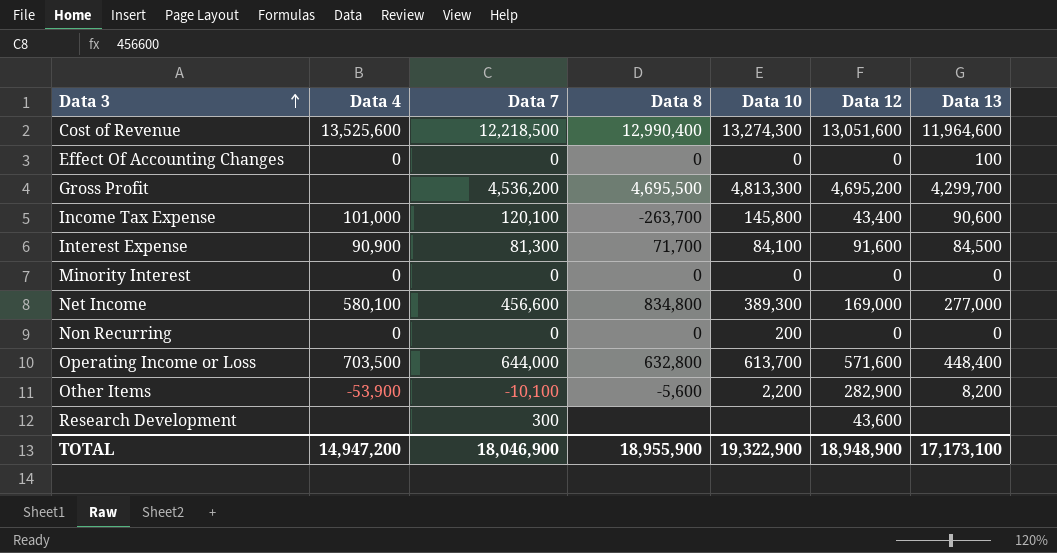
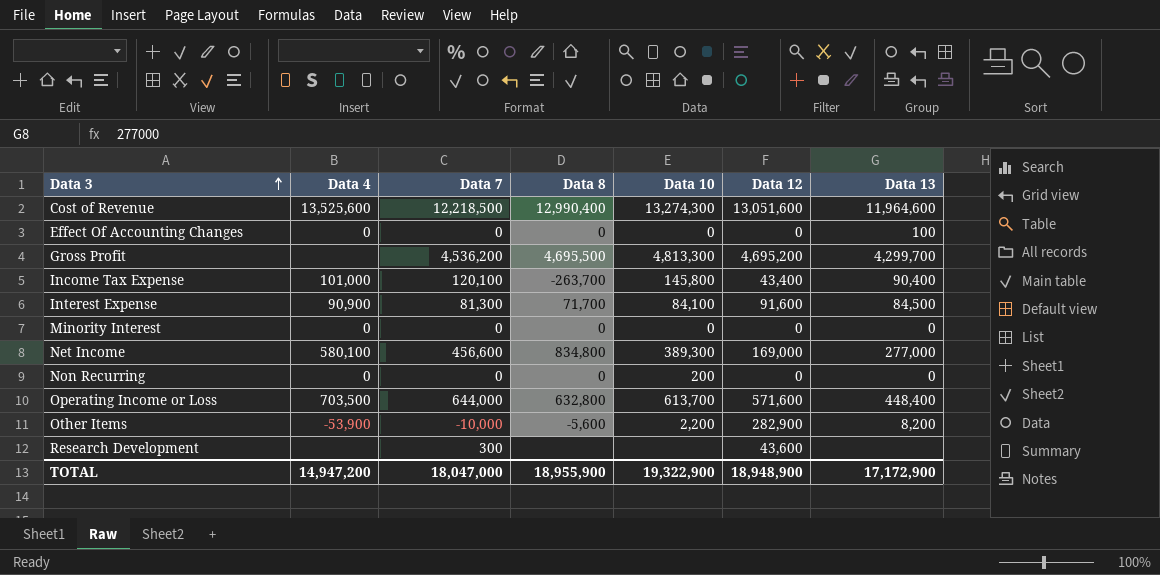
Income Tax Expense | Data 13: 90,600 -> 90,400
Other Items | Data 7: -10,100 -> -10,000
TOTAL | Data 7: 18,046,900 -> 18,047,000
TOTAL | Data 13: 17,173,100 -> 17,172,900

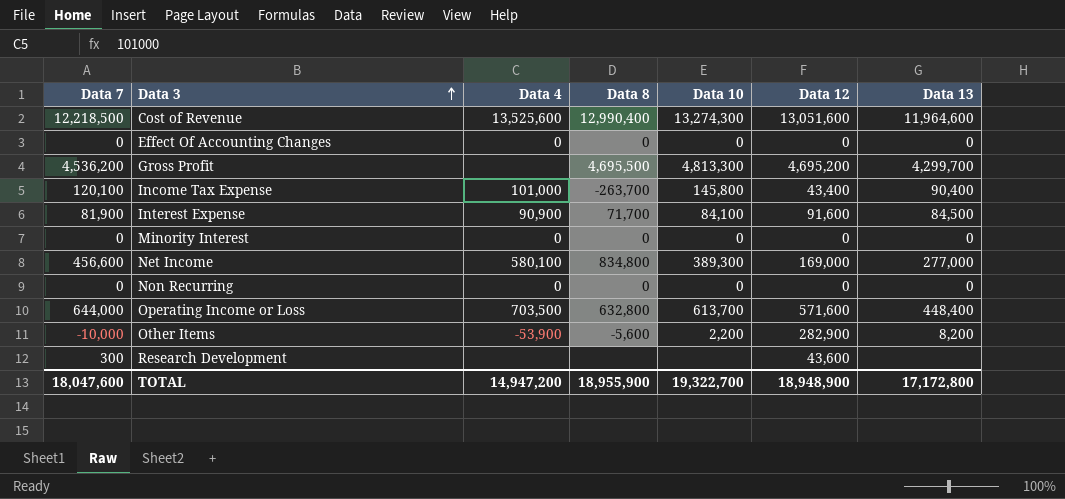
column Data 7 | position: 3 -> 1
Effect Of Accounting Changes | Data 13: 100 -> 0
Interest Expense | Data 7: 81,300 -> 81,900
Non Recurring | Data 10: 200 -> 0
TOTAL | Data 7: 18,047,000 -> 18,047,600
TOTAL | Data 10: 19,322,900 -> 19,322,700
TOTAL | Data 13: 17,172,900 -> 17,172,800

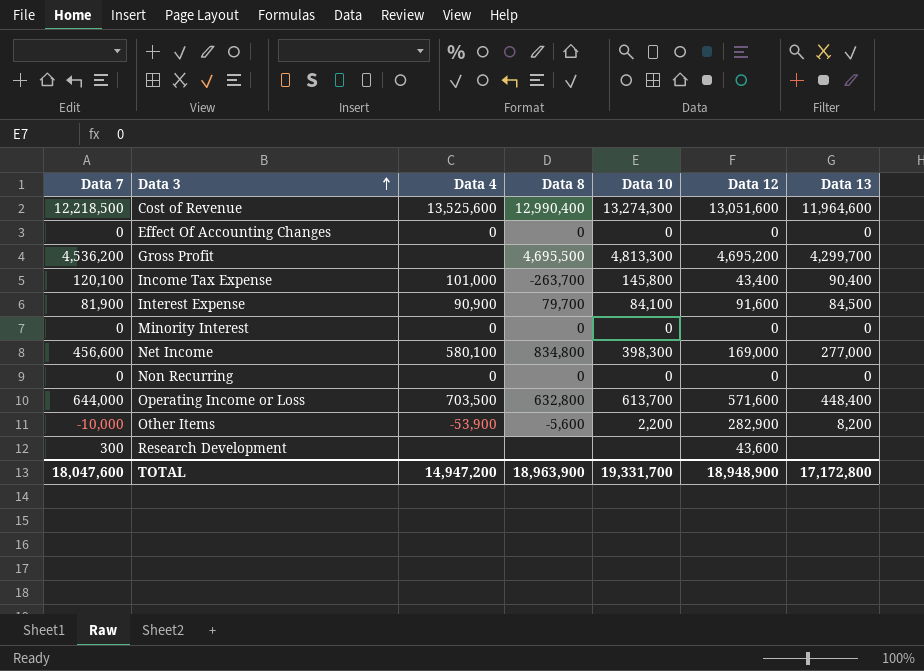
Interest Expense | Data 8: 71,700 -> 79,700
Net Income | Data 10: 389,300 -> 398,300
TOTAL | Data 8: 18,955,900 -> 18,963,900
TOTAL | Data 10: 19,322,700 -> 19,331,700

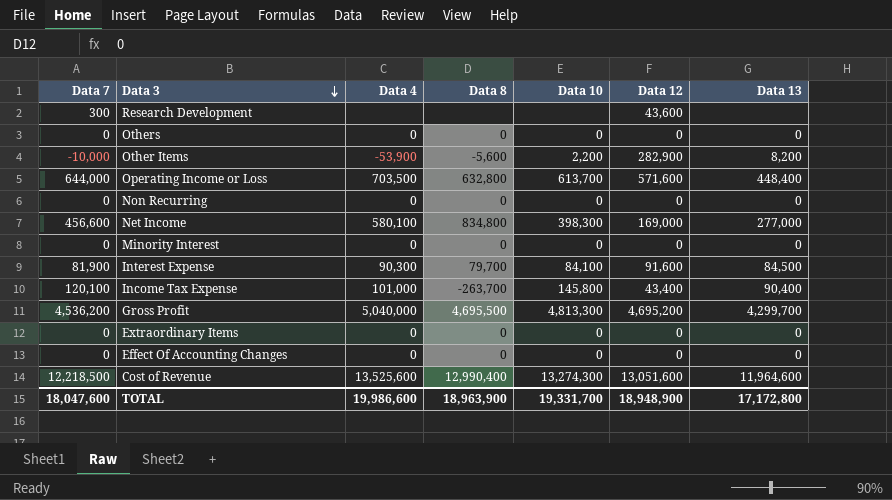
row order: Data 3 ascending -> Data 3 descending
row Others: none -> 0 | 0 | 0 | 0 | 0 | 0
Interest Expense | Data 4: 90,900 -> 90,300
Gross Profit | Data 4: none -> 5,040,000
row Extraordinary Items: none -> 0 | 0 | 0 | 0 | 0 | 0
TOTAL | Data 4: 14,947,200 -> 19,986,600

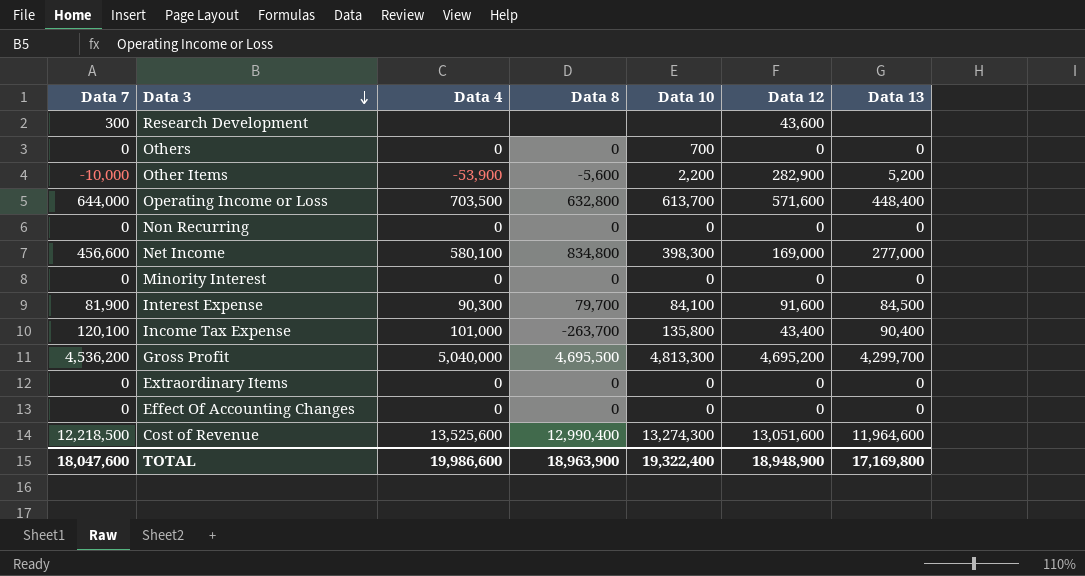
Others | Data 10: 0 -> 700
Other Items | Data 13: 8,200 -> 5,200
Income Tax Expense | Data 10: 145,800 -> 135,800
TOTAL | Data 10: 19,331,700 -> 19,322,400
TOTAL | Data 13: 17,172,800 -> 17,169,800

